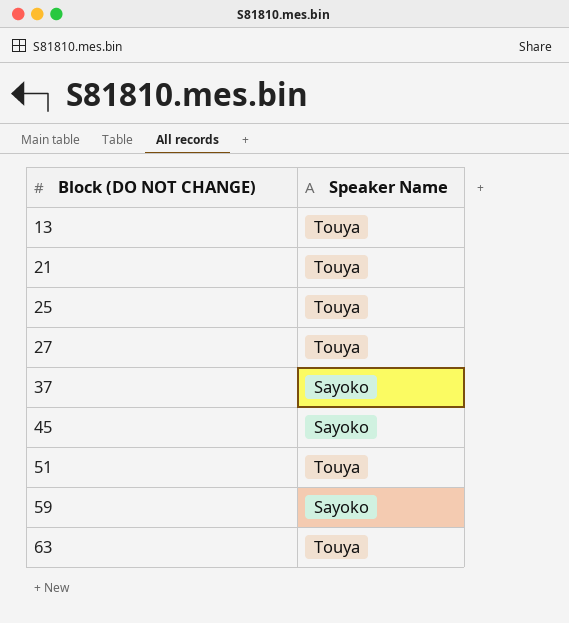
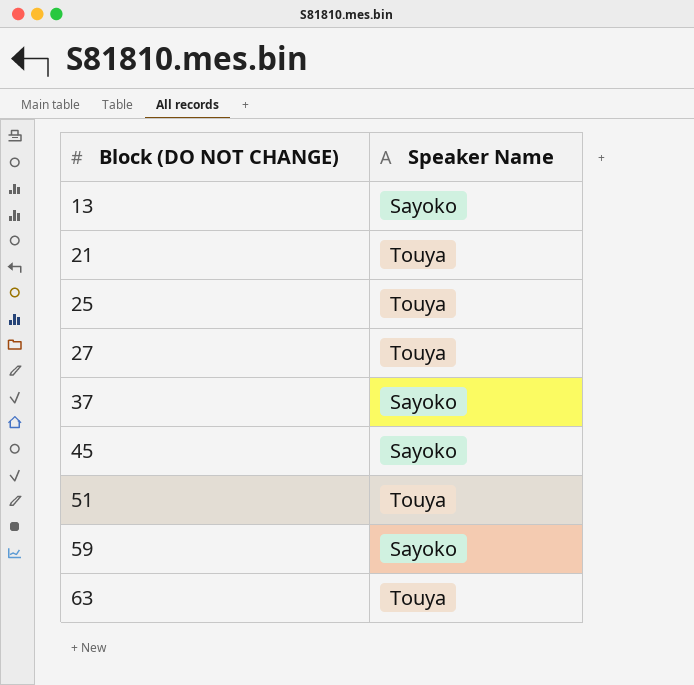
13 | Speaker Name: Touya -> Sayoko

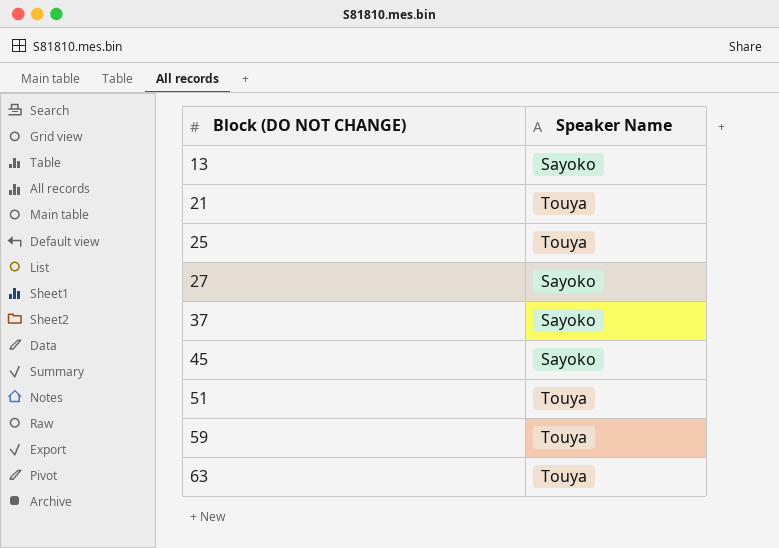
27 | Speaker Name: Touya -> Sayoko
59 | Speaker Name: Sayoko -> Touya

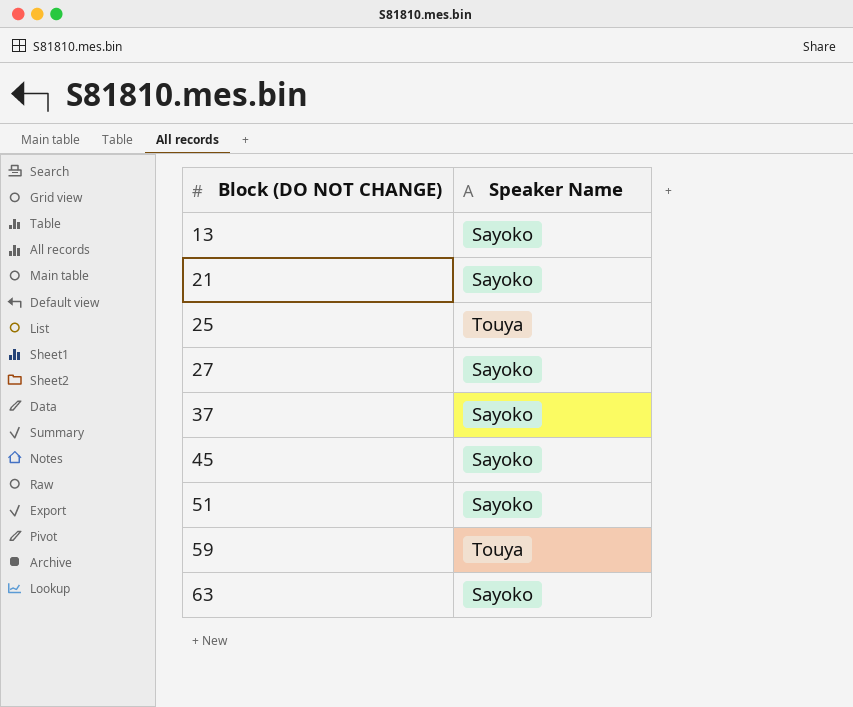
21 | Speaker Name: Touya -> Sayoko
51 | Speaker Name: Touya -> Sayoko
63 | Speaker Name: Touya -> Sayoko

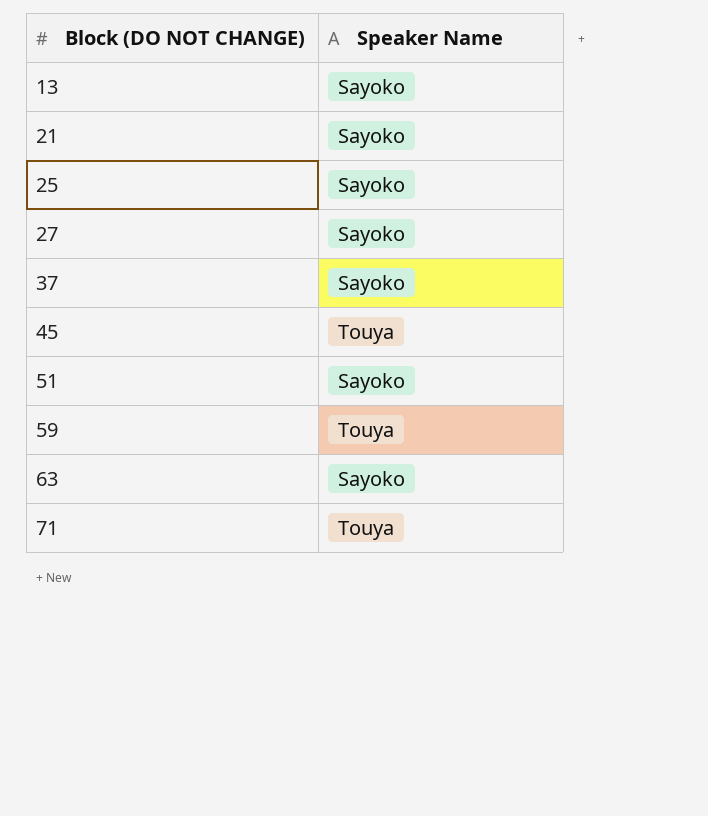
25 | Speaker Name: Touya -> Sayoko
45 | Speaker Name: Sayoko -> Touya
row 71: none -> Touya

